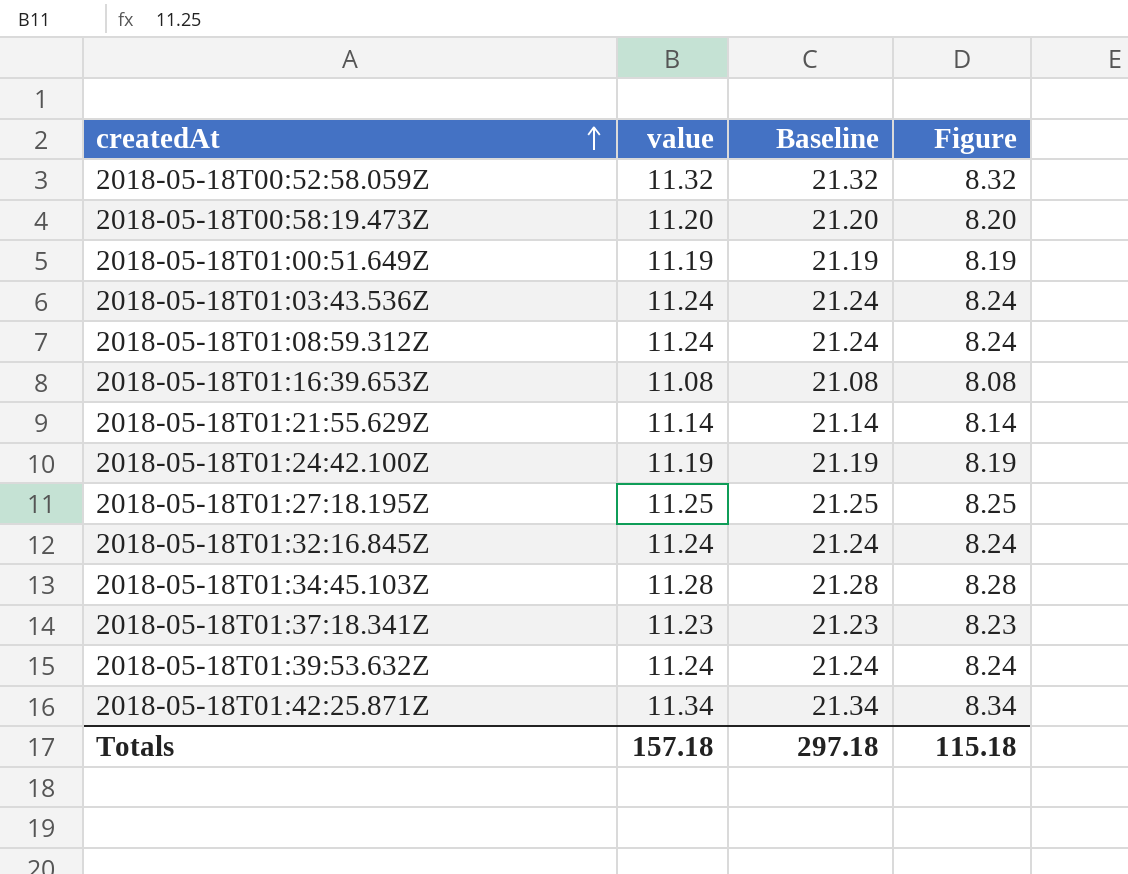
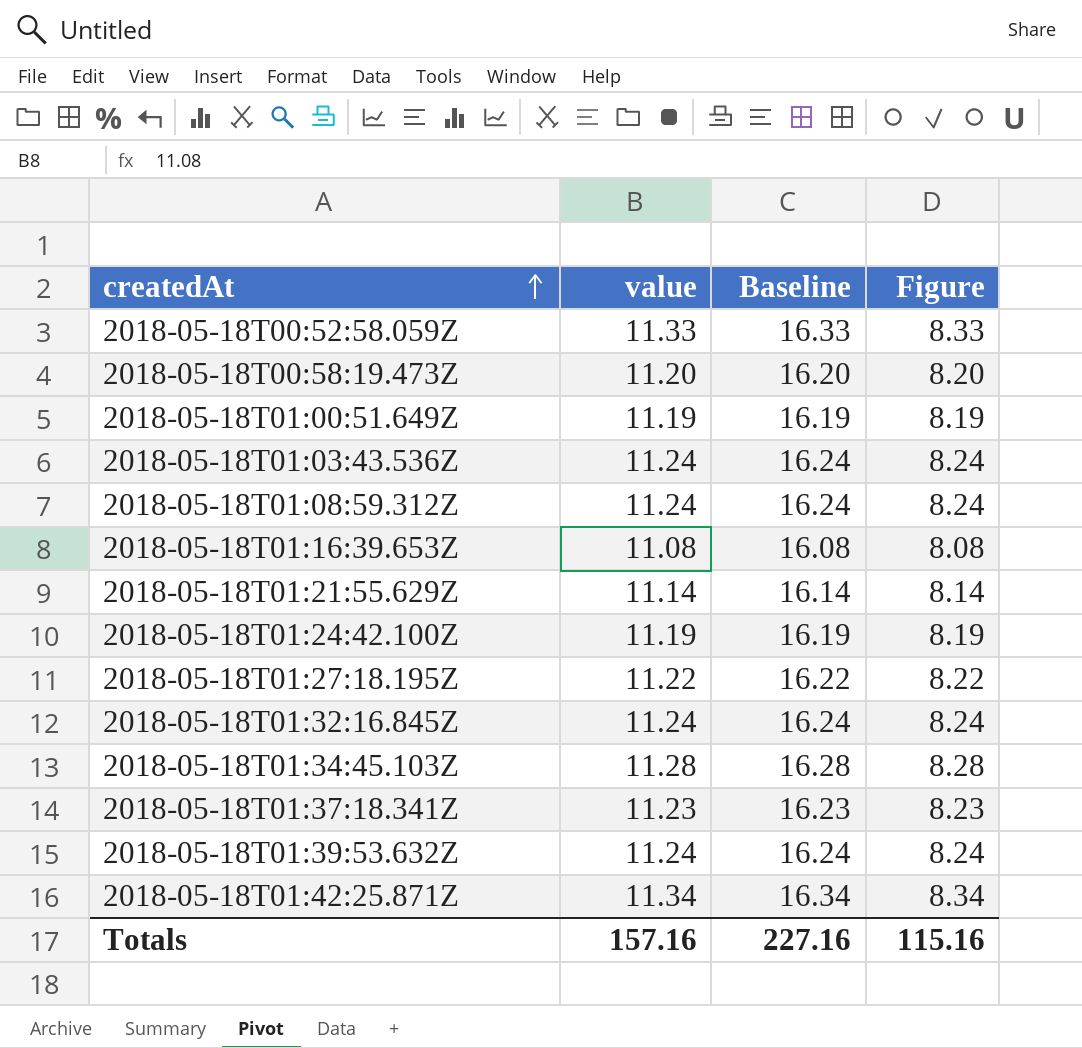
column Baseline | formula: [value] + 10 -> [value] + 5
2018-05-18T00:52:58.059Z | value: 11.32 -> 11.33
2018-05-18T00:52:58.059Z | Figure: 8.32 -> 8.33
2018-05-18T01:27:18.195Z | value: 11.25 -> 11.22
2018-05-18T01:27:18.195Z | Figure: 8.25 -> 8.22
Totals | value: 157.18 -> 157.16
Totals | Baseline: 297.18 -> 227.16
Totals | Figure: 115.18 -> 115.16

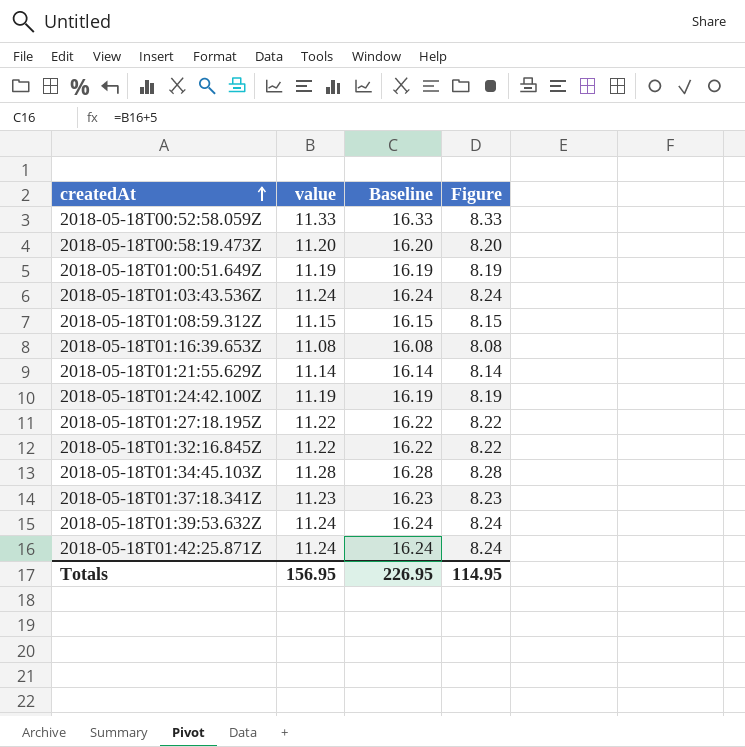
2018-05-18T01:08:59.312Z | value: 11.24 -> 11.15
2018-05-18T01:08:59.312Z | Baseline: 16.24 -> 16.15
2018-05-18T01:08:59.312Z | Figure: 8.24 -> 8.15
2018-05-18T01:32:16.845Z | value: 11.24 -> 11.22
2018-05-18T01:32:16.845Z | Baseline: 16.24 -> 16.22
2018-05-18T01:32:16.845Z | Figure: 8.24 -> 8.22
2018-05-18T01:42:25.871Z | value: 11.34 -> 11.24
2018-05-18T01:42:25.871Z | Baseline: 16.34 -> 16.24
2018-05-18T01:42:25.871Z | Figure: 8.34 -> 8.24
Totals | value: 157.16 -> 156.95
Totals | Baseline: 227.16 -> 226.95
Totals | Figure: 115.16 -> 114.95

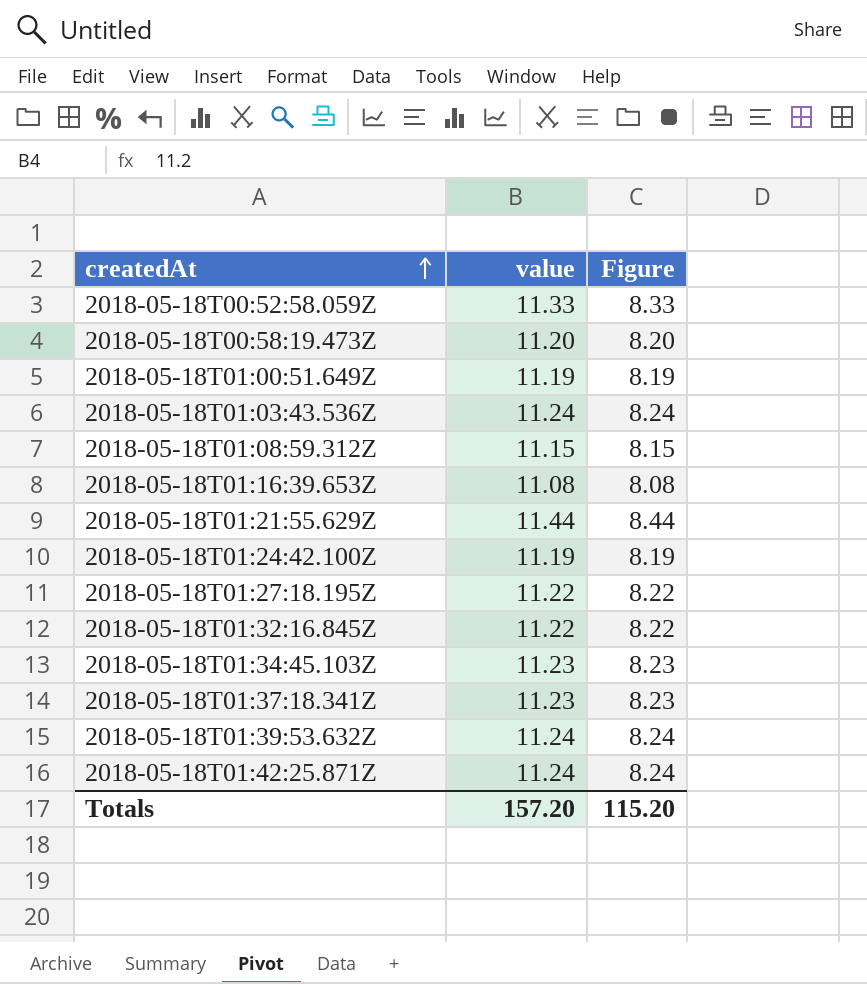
column Baseline | formula: [value] + 5 -> none
2018-05-18T01:21:55.629Z | value: 11.14 -> 11.44
2018-05-18T01:21:55.629Z | Figure: 8.14 -> 8.44
2018-05-18T01:34:45.103Z | value: 11.28 -> 11.23
2018-05-18T01:34:45.103Z | Figure: 8.28 -> 8.23
Totals | value: 156.95 -> 157.20
Totals | Figure: 114.95 -> 115.20

